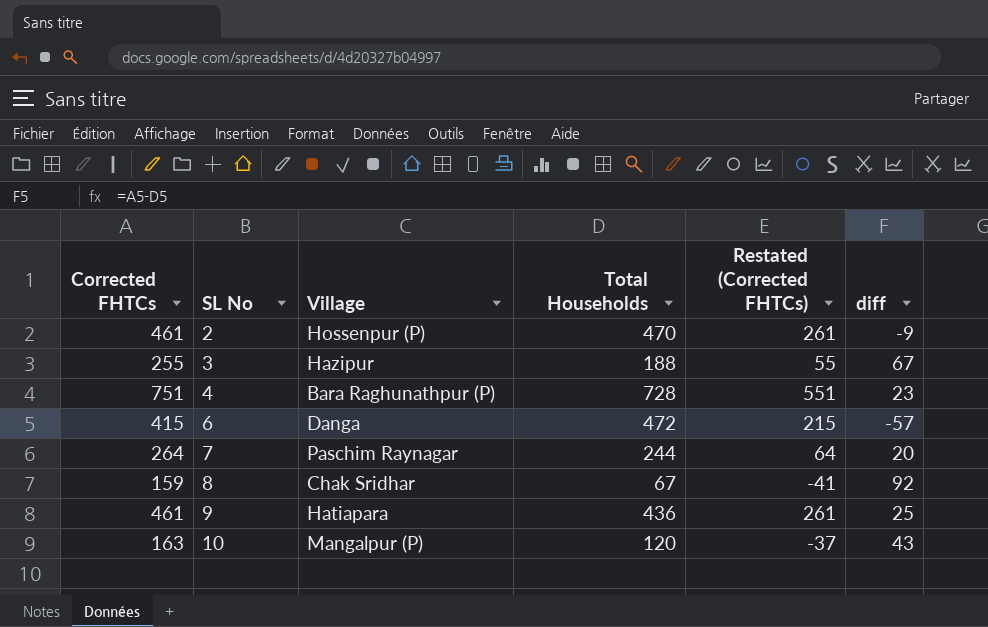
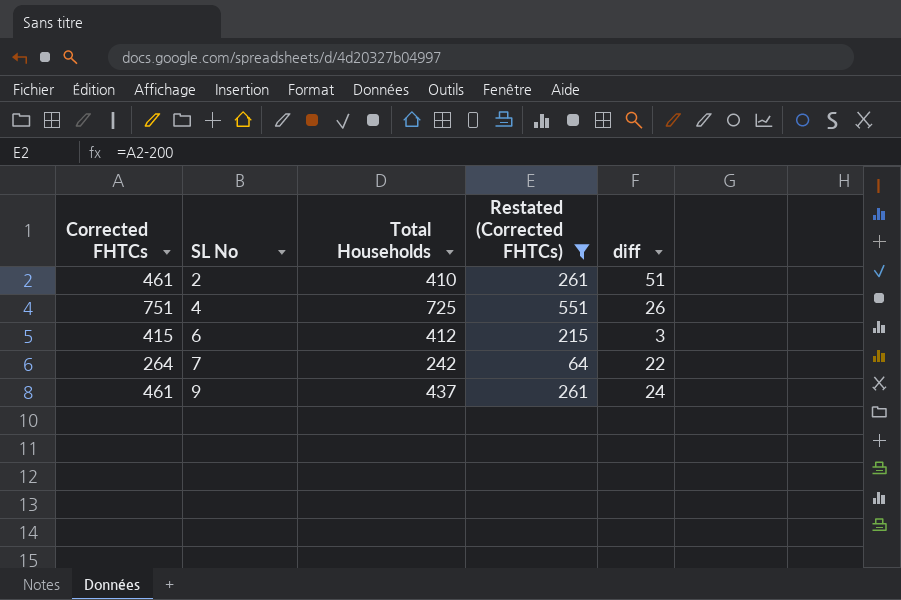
filter: none -> Restated (Corrected FHTCs) >= 64
column Village | position: 3 -> none
2 | Total Households: 470 -> 410
2 | diff: -9 -> 51
4 | Total Households: 728 -> 725
4 | diff: 23 -> 26
6 | Total Households: 472 -> 412
6 | diff: -57 -> 3
7 | Total Households: 244 -> 242
7 | diff: 20 -> 22
9 | Total Households: 436 -> 437
9 | diff: 25 -> 24

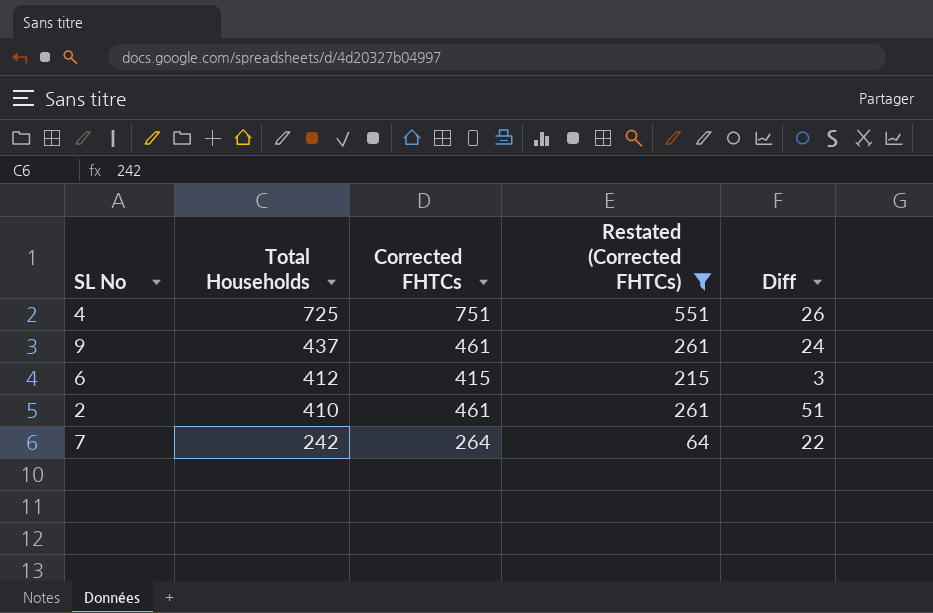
row order: SL No ascending -> Total Households descending
column Corrected FHTCs | position: 1 -> 3
column name: diff -> Diff

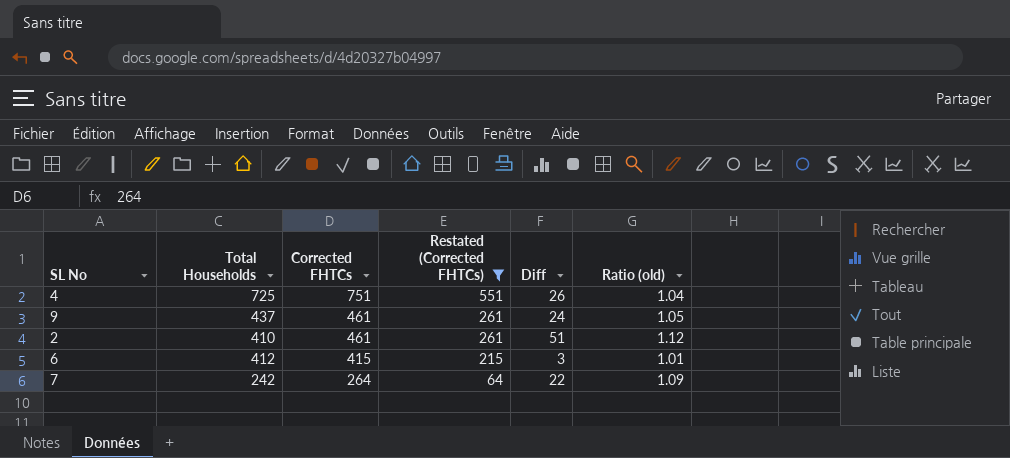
row order: Total Households descending -> Corrected FHTCs descending
column Ratio (old) | formula: none -> [Corrected FHTCs] / [Total Households]

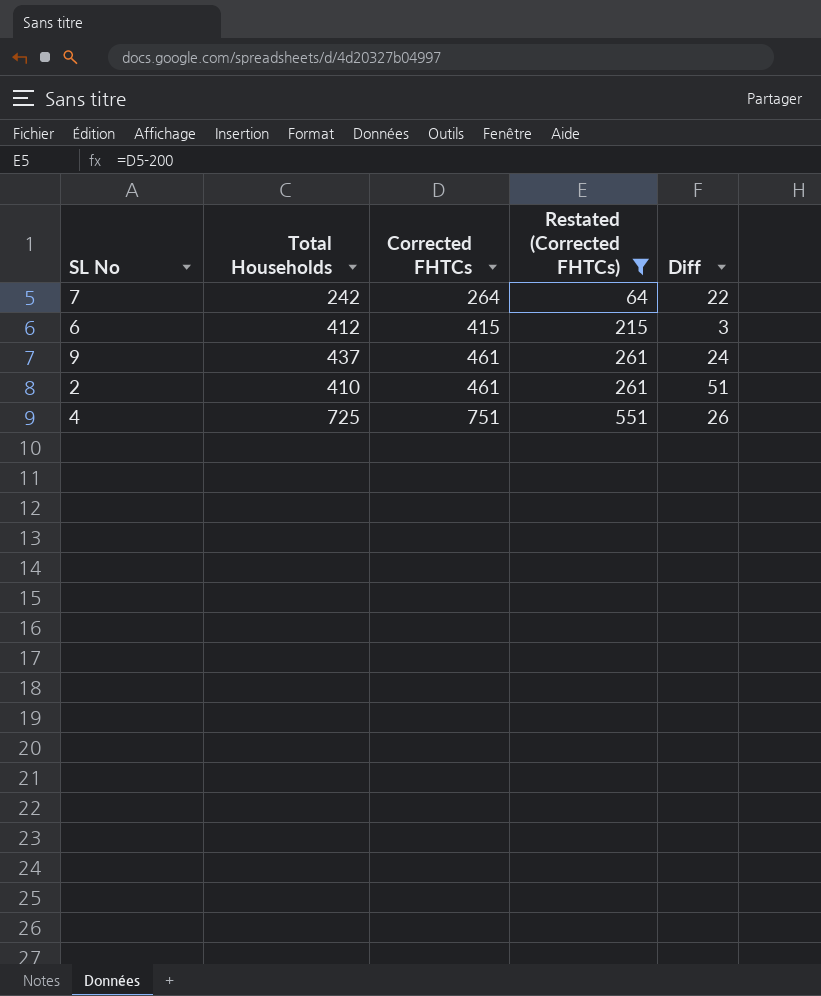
row order: Corrected FHTCs descending -> Corrected FHTCs ascending
column Ratio (old) | formula: [Corrected FHTCs] / [Total Households] -> none

